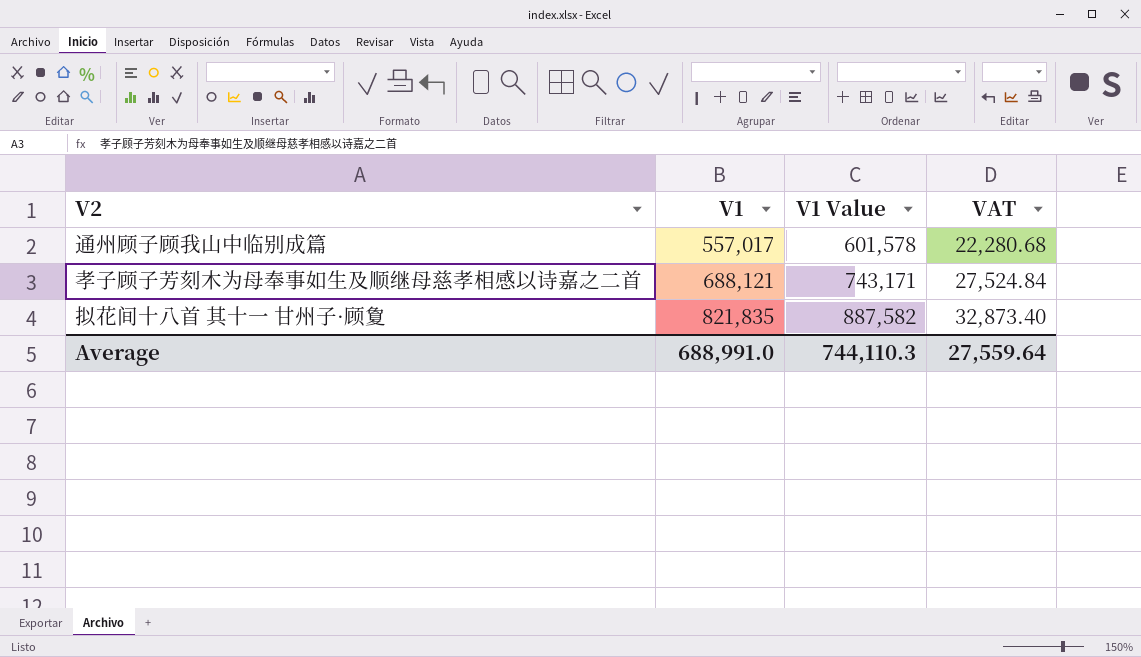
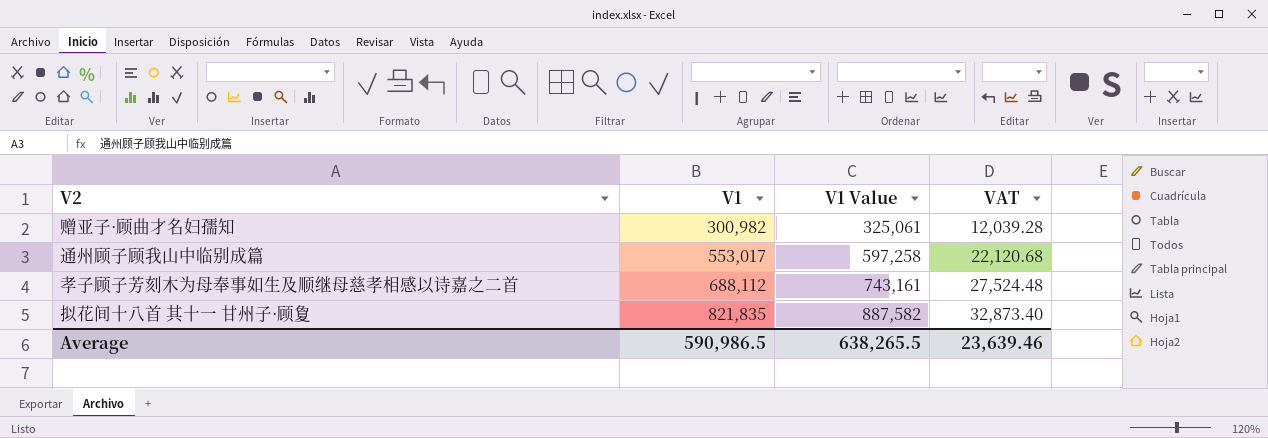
row 赠亚子·顾曲才名妇孺知: none -> 300,982 | 325,061 | 12,039.28
通州顾子顾我山中临别成篇 | V1: 557,017 -> 553,017
通州顾子顾我山中临别成篇 | V1 Value: 601,578 -> 597,258
通州顾子顾我山中临别成篇 | VAT: 22,280.68 -> 22,120.68
孝子顾子芳刻木为母奉事如生及顺继母慈孝相感以诗嘉之二首 | V1: 688,121 -> 688,112
孝子顾子芳刻木为母奉事如生及顺继母慈孝相感以诗嘉之二首 | V1 Value: 743,171 -> 743,161
孝子顾子芳刻木为母奉事如生及顺继母慈孝相感以诗嘉之二首 | VAT: 27,524.84 -> 27,524.48
Average | V1: 688,991.0 -> 590,986.5
Average | V1 Value: 744,110.3 -> 638,265.5
Average | VAT: 27,559.64 -> 23,639.46

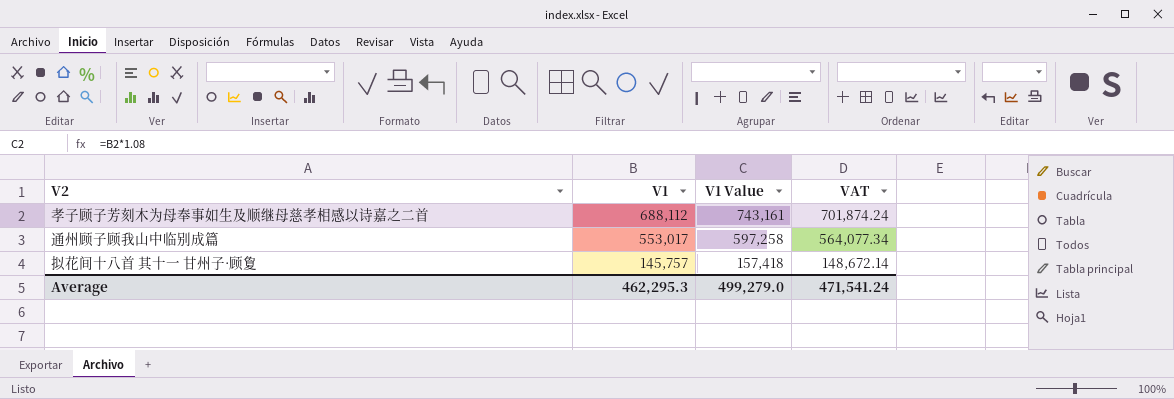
row order: V1 ascending -> V1 descending
column VAT | formula: [V1] * 0.04 -> [V1] * 1.02
row 赠亚子·顾曲才名妇孺知: 300,982 | 325,061 | 12,039.28 -> none
拟花间十八首 其十一 甘州子·顾夐 | V1: 821,835 -> 145,757
拟花间十八首 其十一 甘州子·顾夐 | V1 Value: 887,582 -> 157,418
Average | V1: 590,986.5 -> 462,295.3
Average | V1 Value: 638,265.5 -> 499,279.0
Average | VAT: 23,639.46 -> 471,541.24

